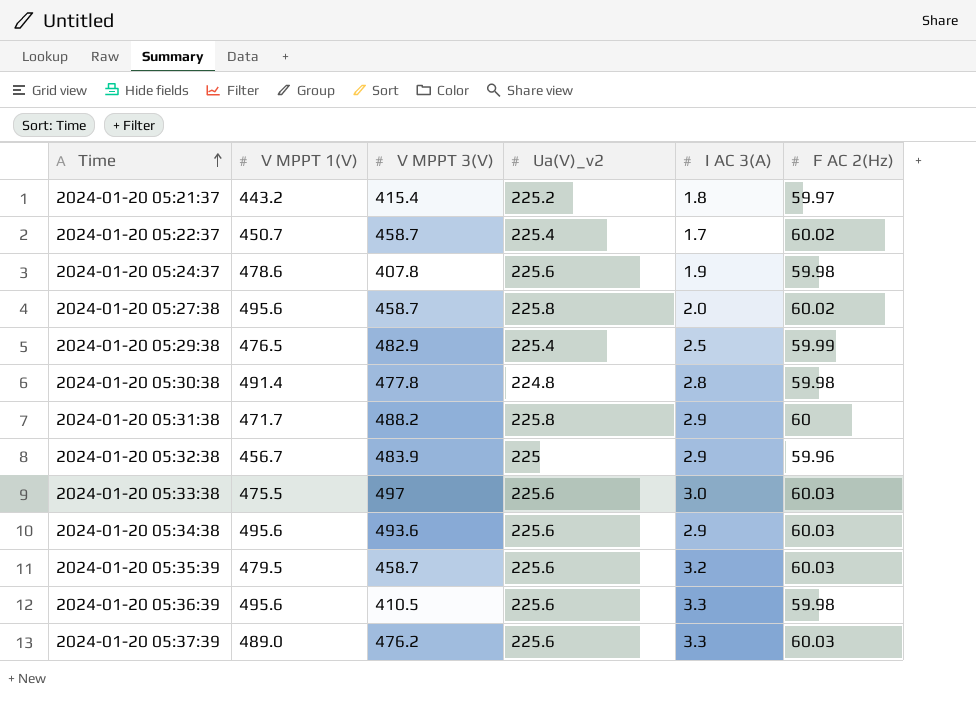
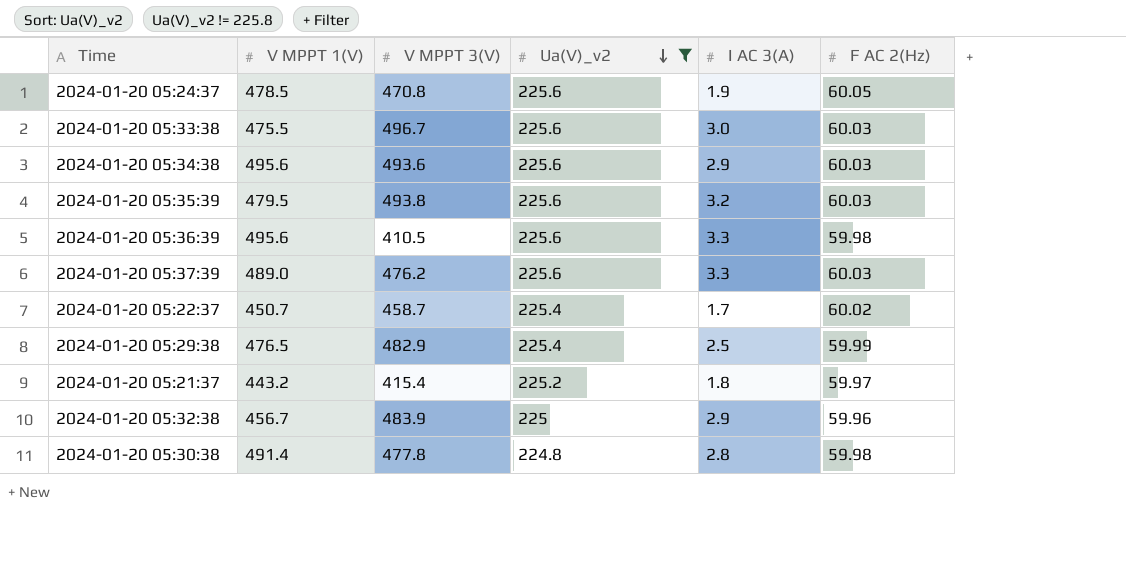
filter: none -> Ua(V)_v2 != 225.8
row order: Time ascending -> Ua(V)_v2 descending
2024-01-20 05:24:37 | V MPPT 1(V): 478.6 -> 478.5
2024-01-20 05:24:37 | V MPPT 3(V): 407.8 -> 470.8
2024-01-20 05:24:37 | F AC 2(Hz): 59.98 -> 60.05
2024-01-20 05:33:38 | V MPPT 3(V): 497 -> 496.7
2024-01-20 05:35:39 | V MPPT 3(V): 458.7 -> 493.8

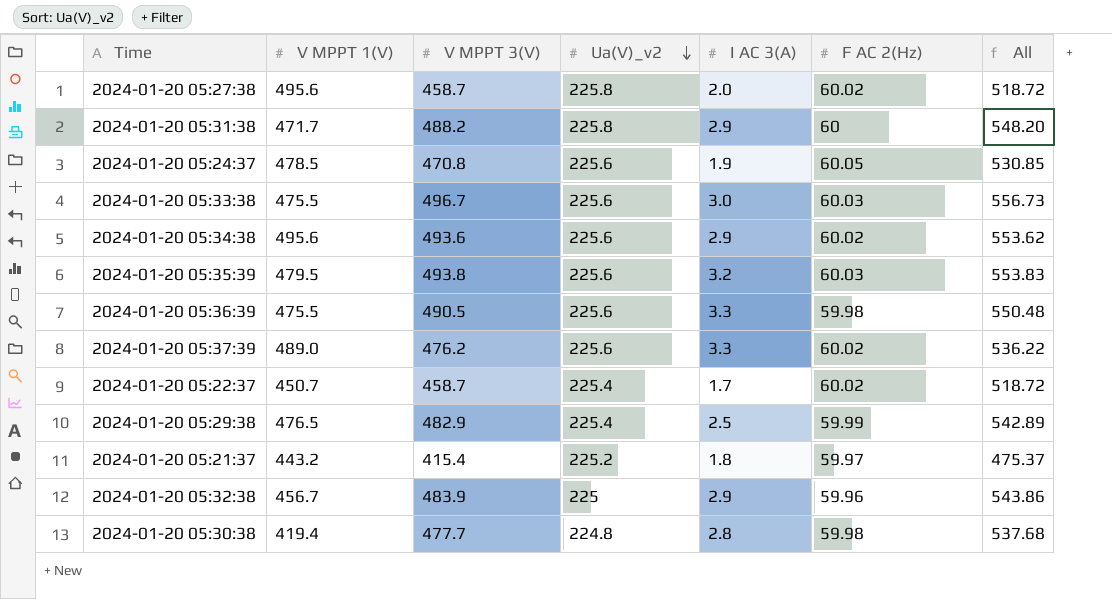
filter: Ua(V)_v2 != 225.8 -> none
column All | formula: none -> [V MPPT 3(V)] + [F AC 2(Hz)]
2024-01-20 05:34:38 | F AC 2(Hz): 60.03 -> 60.02
2024-01-20 05:36:39 | V MPPT 1(V): 495.6 -> 475.5
2024-01-20 05:36:39 | V MPPT 3(V): 410.5 -> 490.5
2024-01-20 05:37:39 | F AC 2(Hz): 60.03 -> 60.02
2024-01-20 05:30:38 | V MPPT 1(V): 491.4 -> 419.4
2024-01-20 05:30:38 | V MPPT 3(V): 477.8 -> 477.7

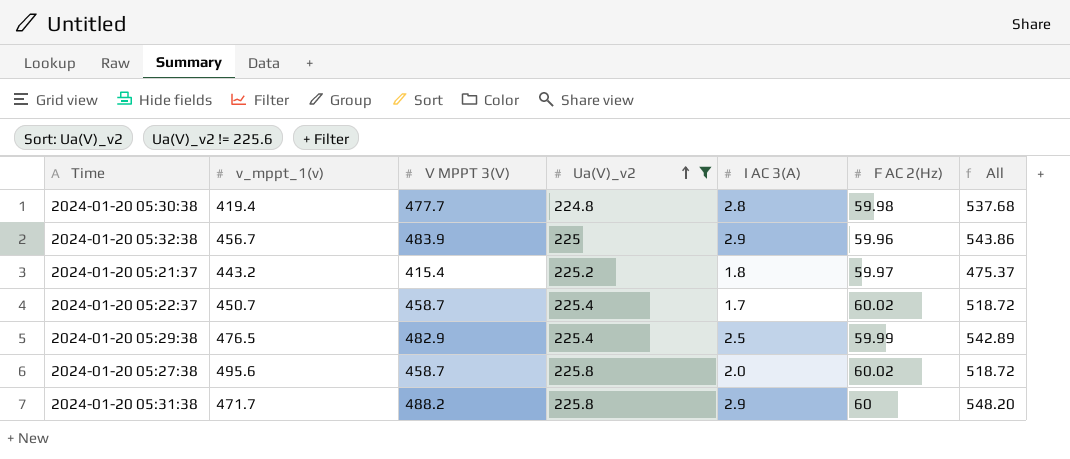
filter: none -> Ua(V)_v2 != 225.6
row order: Ua(V)_v2 descending -> Ua(V)_v2 ascending
column name: V MPPT 1(V) -> v_mppt_1(v)

